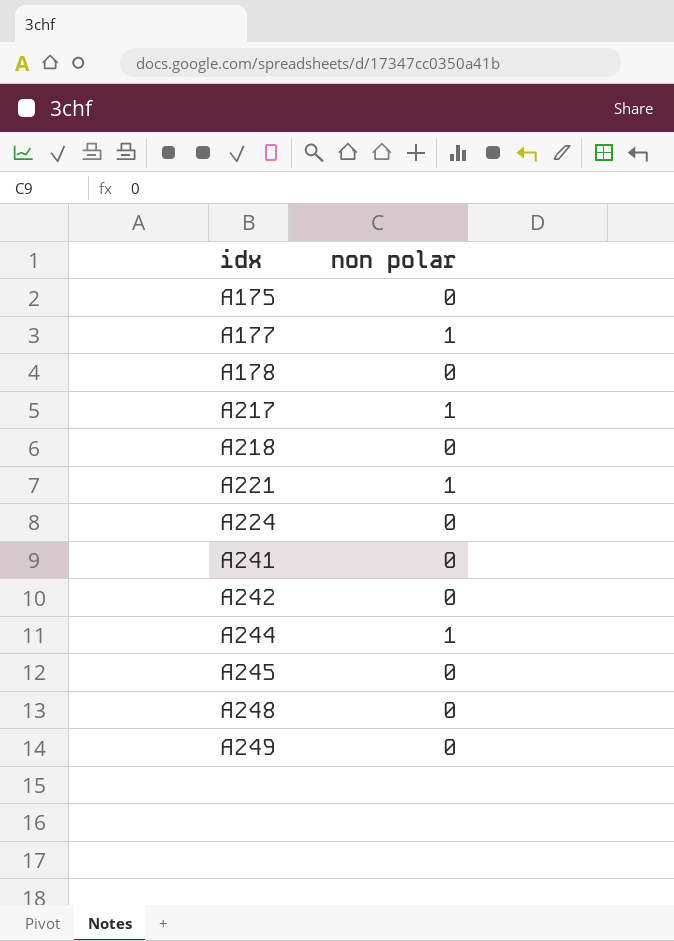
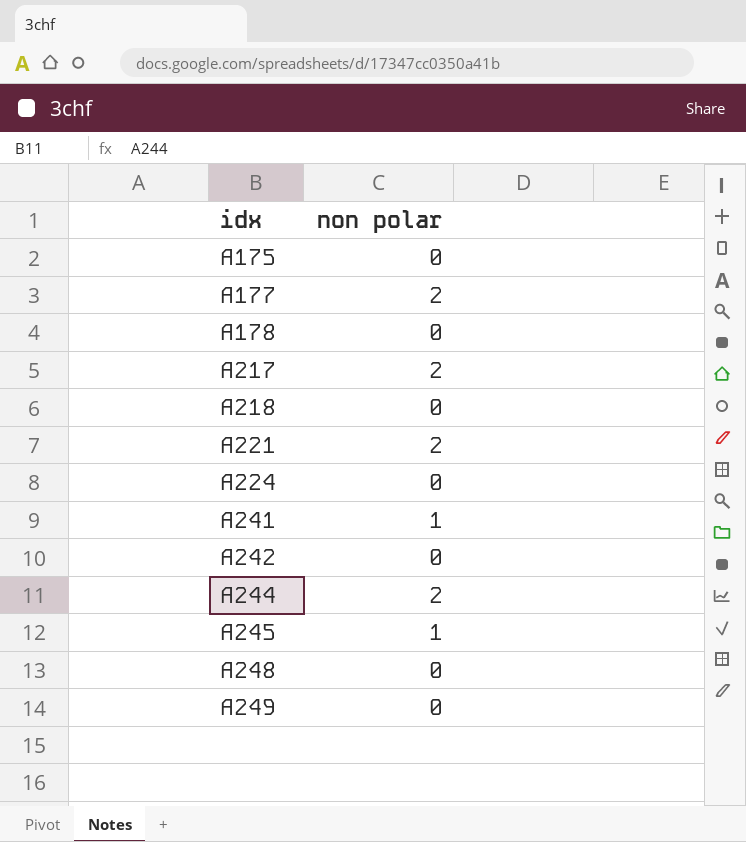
A177 | non polar: 1 -> 2
A217 | non polar: 1 -> 2
A221 | non polar: 1 -> 2
A241 | non polar: 0 -> 1
A244 | non polar: 1 -> 2
A245 | non polar: 0 -> 1

